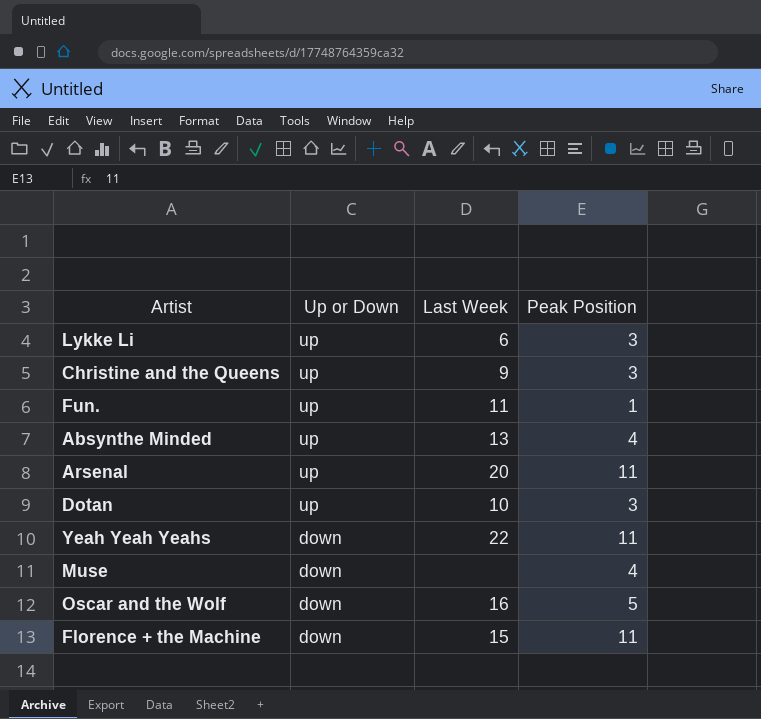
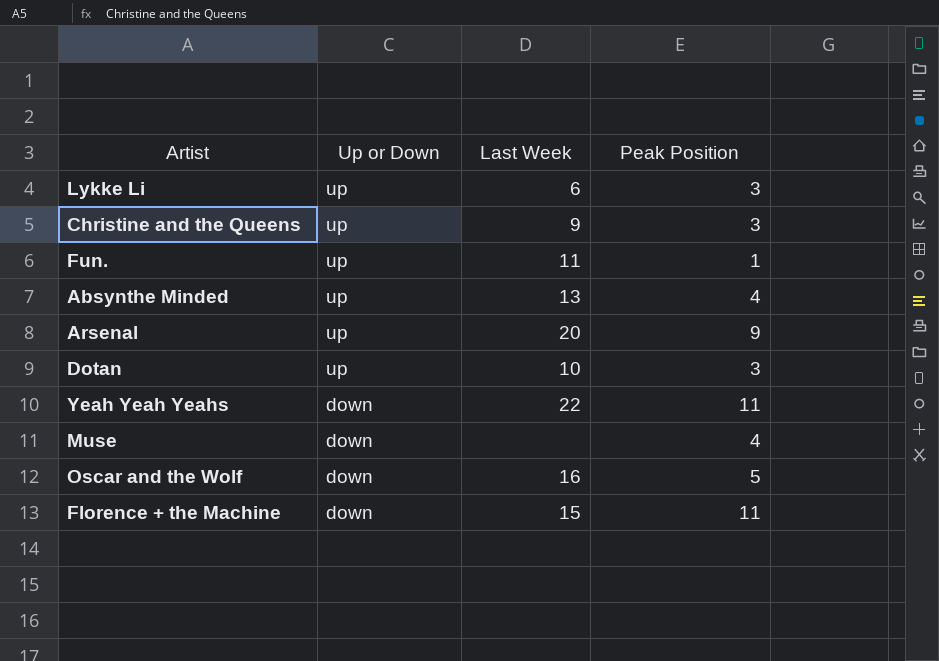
Arsenal | Peak Position: 11 -> 9

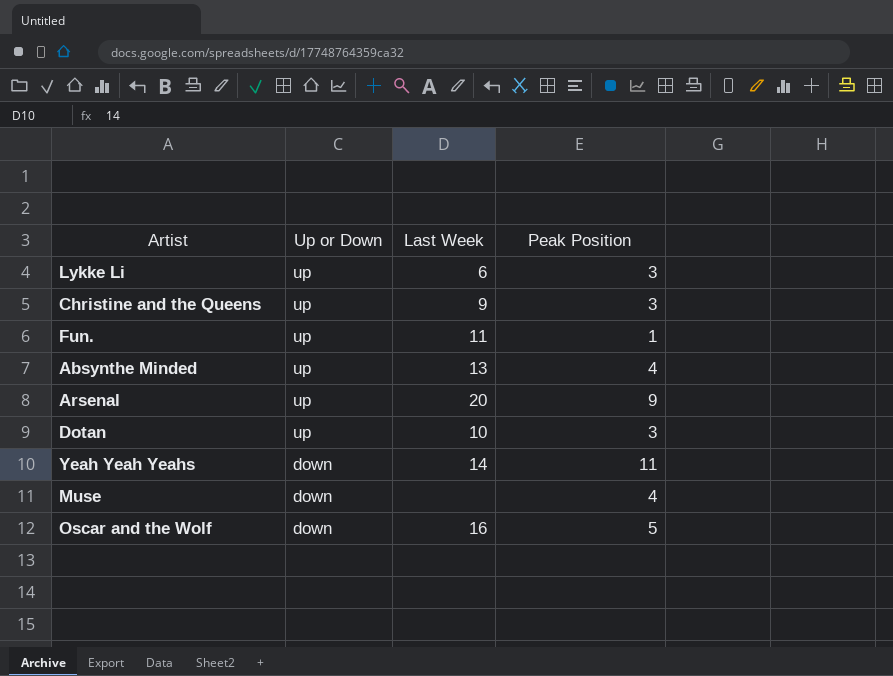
row Florence + the Machine: down | 15 | 11 -> none
Yeah Yeah Yeahs | Last Week: 22 -> 14

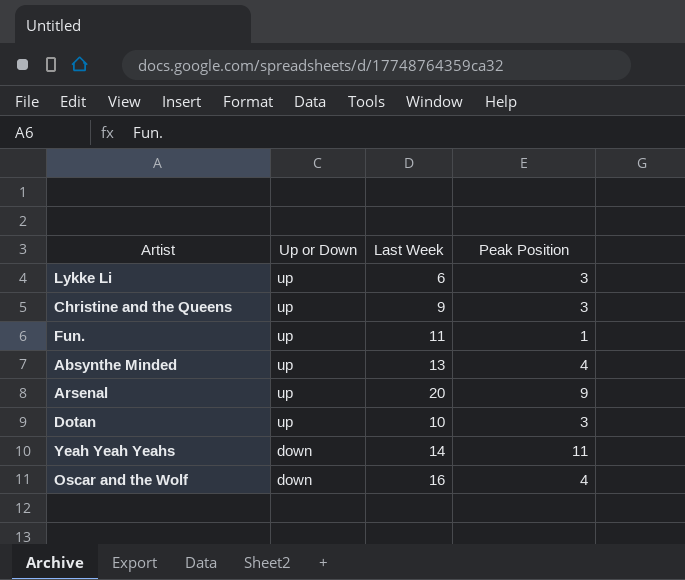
row Muse: down | none | 4 -> none
Oscar and the Wolf | Peak Position: 5 -> 4

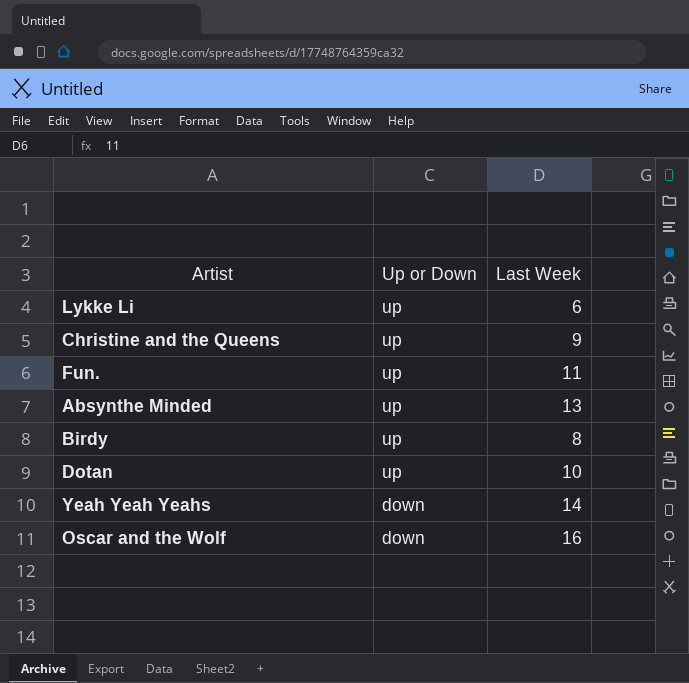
column Peak Position | position: 4 -> none
row Arsenal: up | 20 | 9 -> none
row Birdy: none -> up | 8

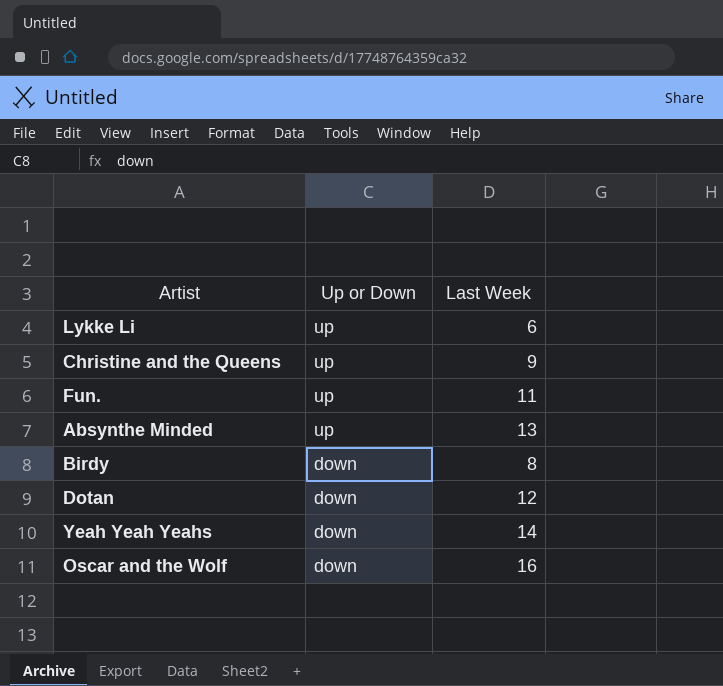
Birdy | Up or Down: up -> down
Dotan | Up or Down: up -> down
Dotan | Last Week: 10 -> 12

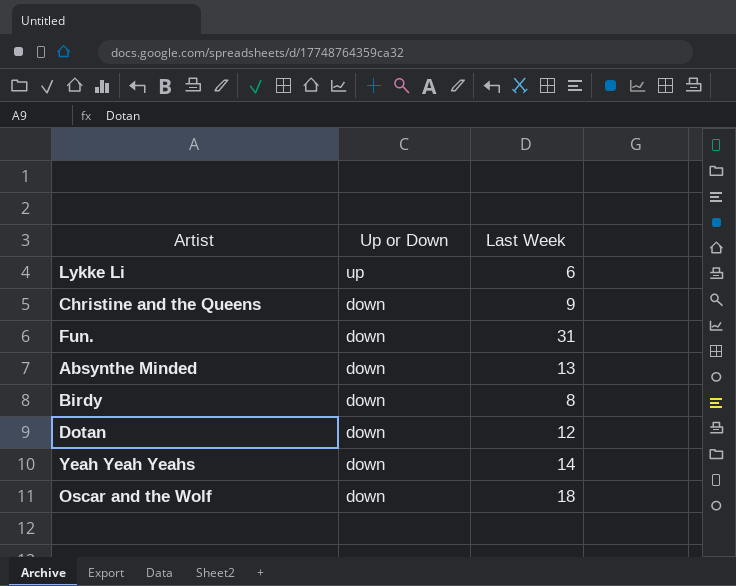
Christine and the Queens | Up or Down: up -> down
Fun. | Up or Down: up -> down
Fun. | Last Week: 11 -> 31
Absynthe Minded | Up or Down: up -> down
Oscar and the Wolf | Last Week: 16 -> 18

